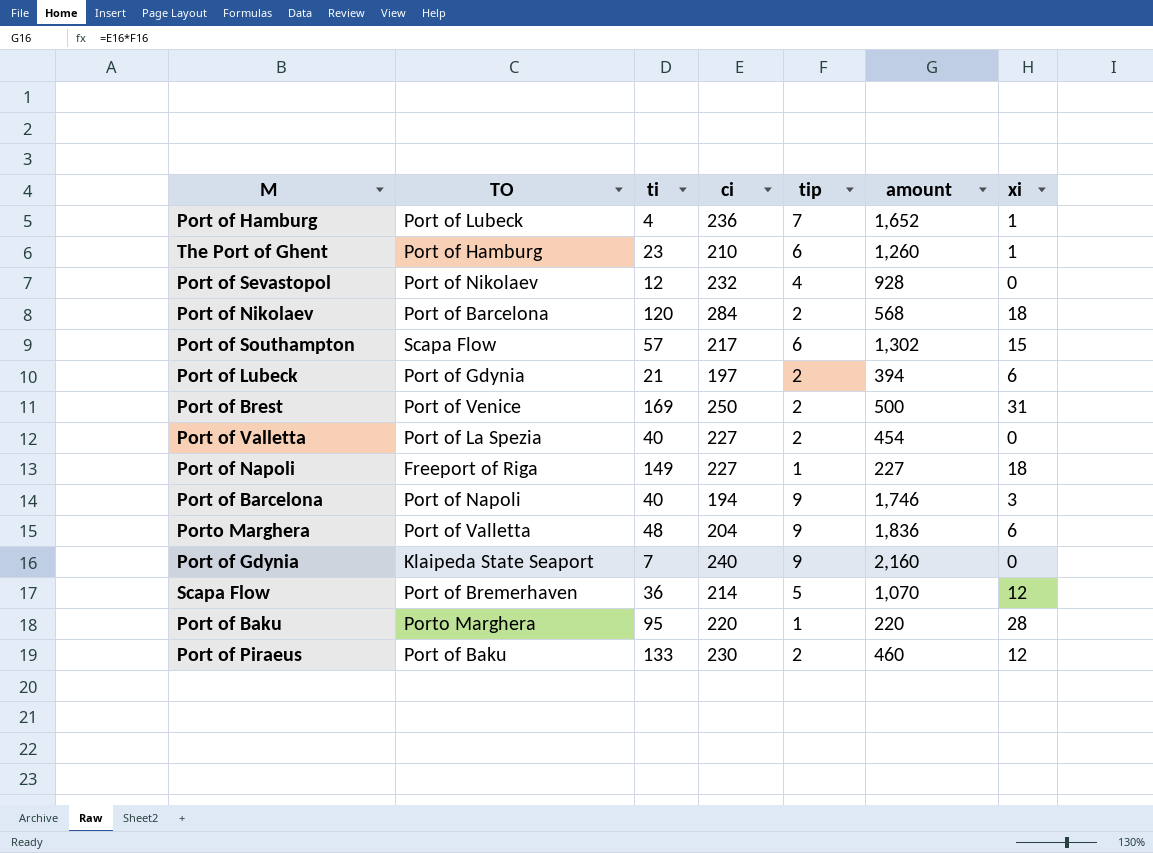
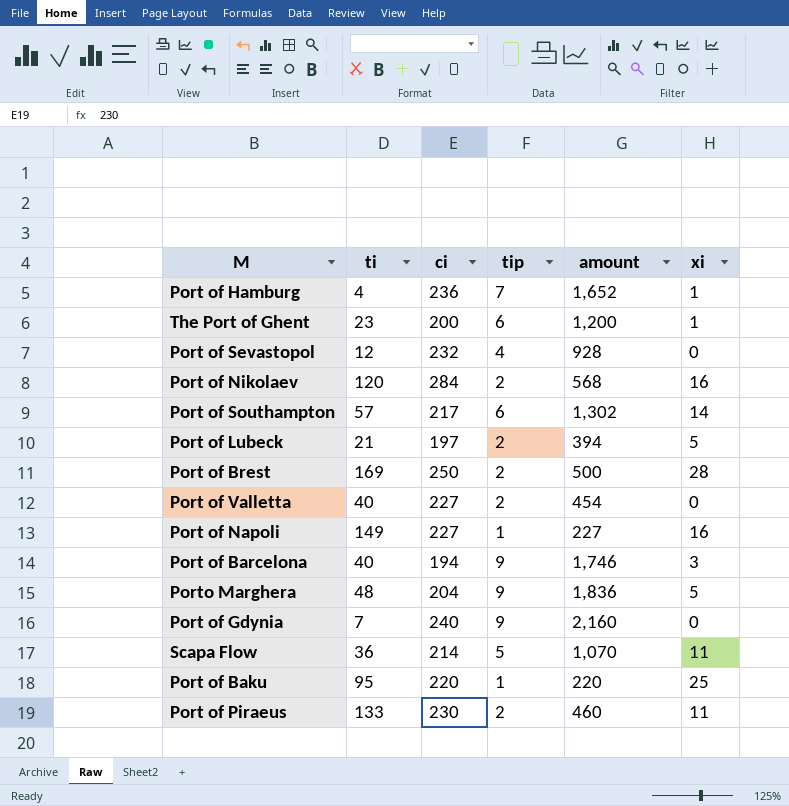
column TO | position: 2 -> none
The Port of Ghent | ci: 210 -> 200
The Port of Ghent | amount: 1,260 -> 1,200
Port of Nikolaev | xi: 18 -> 16
Port of Southampton | xi: 15 -> 14
Port of Lubeck | xi: 6 -> 5
Port of Brest | xi: 31 -> 28
Port of Napoli | xi: 18 -> 16
Porto Marghera | xi: 6 -> 5
Scapa Flow | xi: 12 -> 11
Port of Baku | xi: 28 -> 25
Port of Piraeus | xi: 12 -> 11

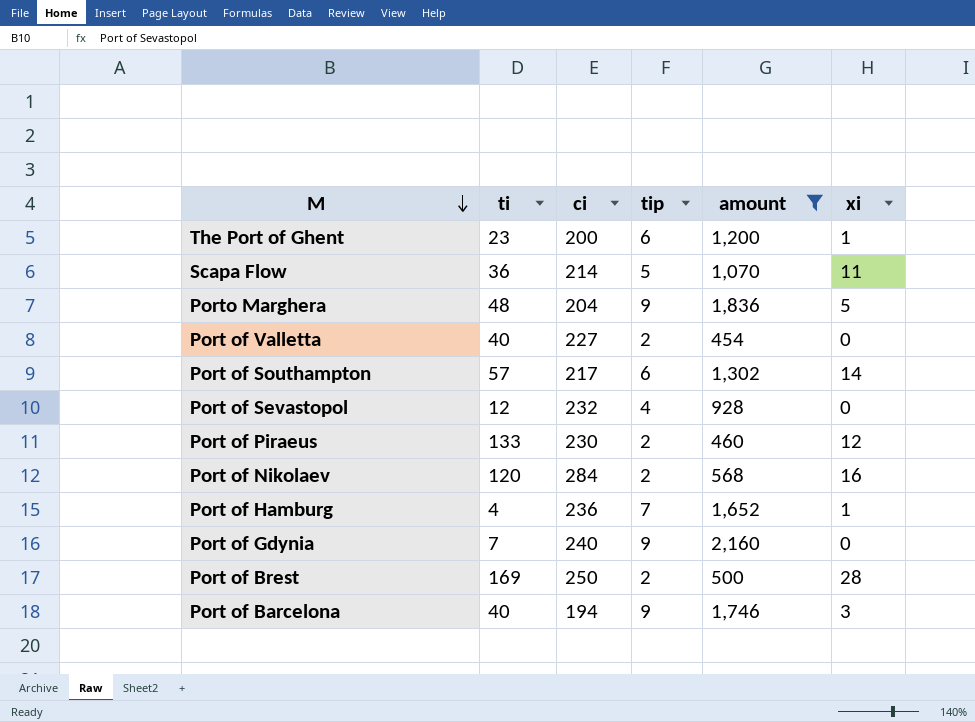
filter: none -> amount >= 454
row order: none -> M descending
Port of Piraeus | xi: 11 -> 12

